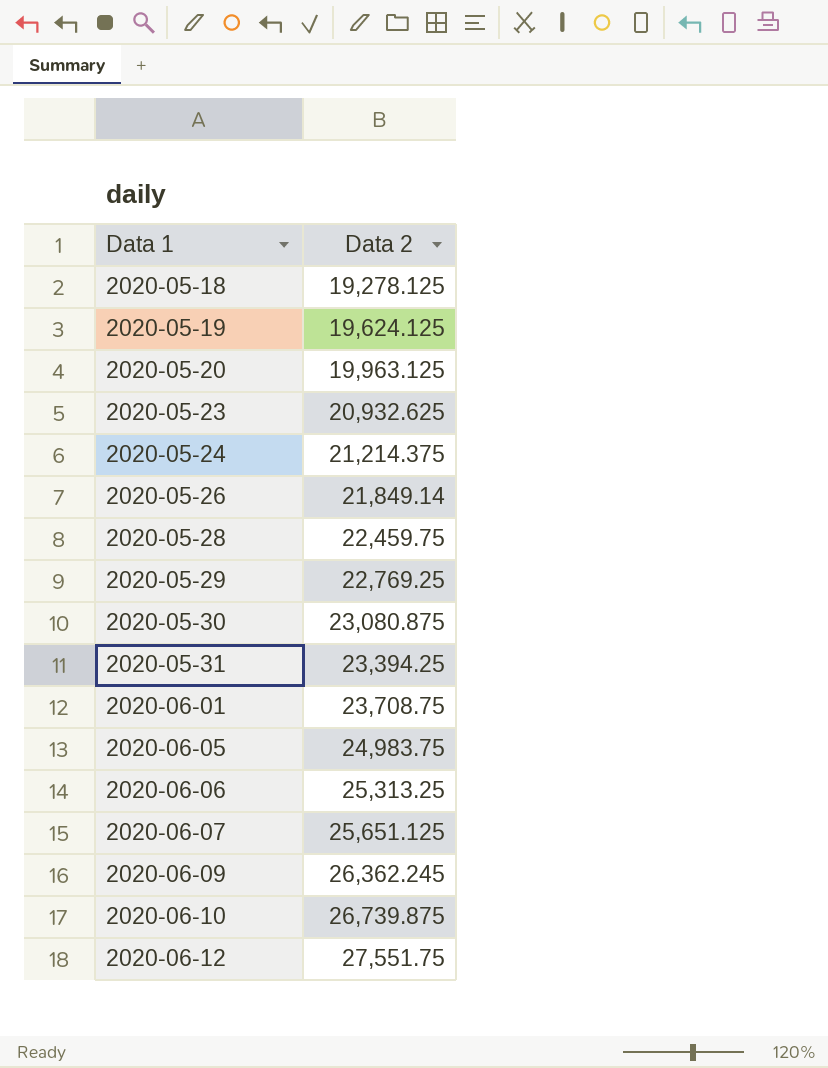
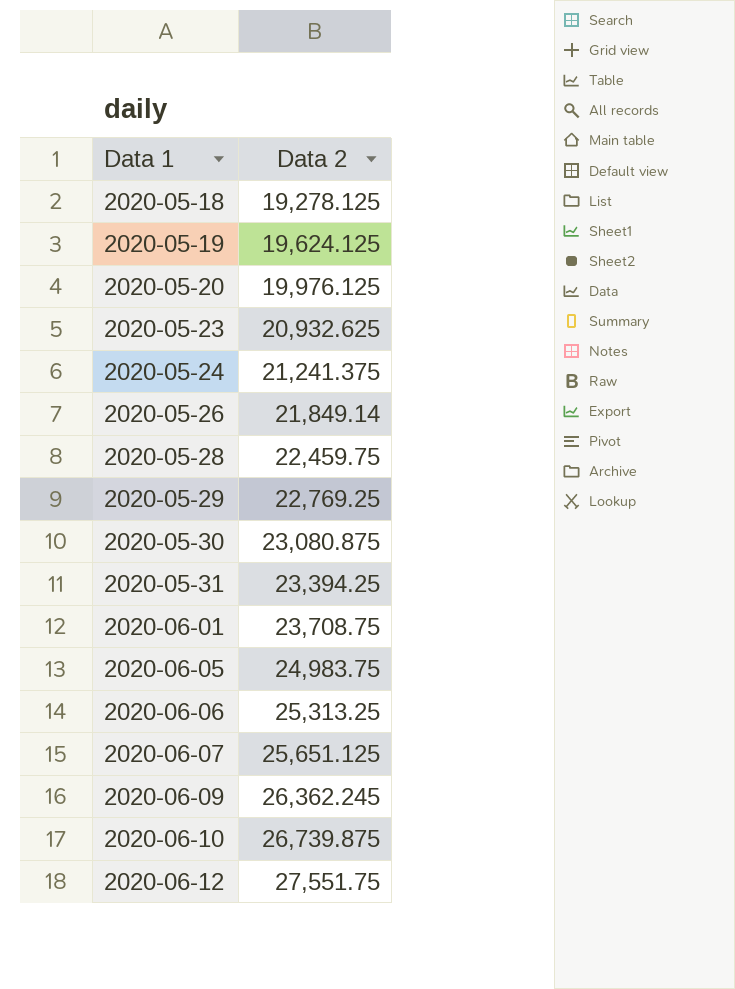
2020-05-20 | Data 2: 19,963.125 -> 19,976.125
2020-05-24 | Data 2: 21,214.375 -> 21,241.375

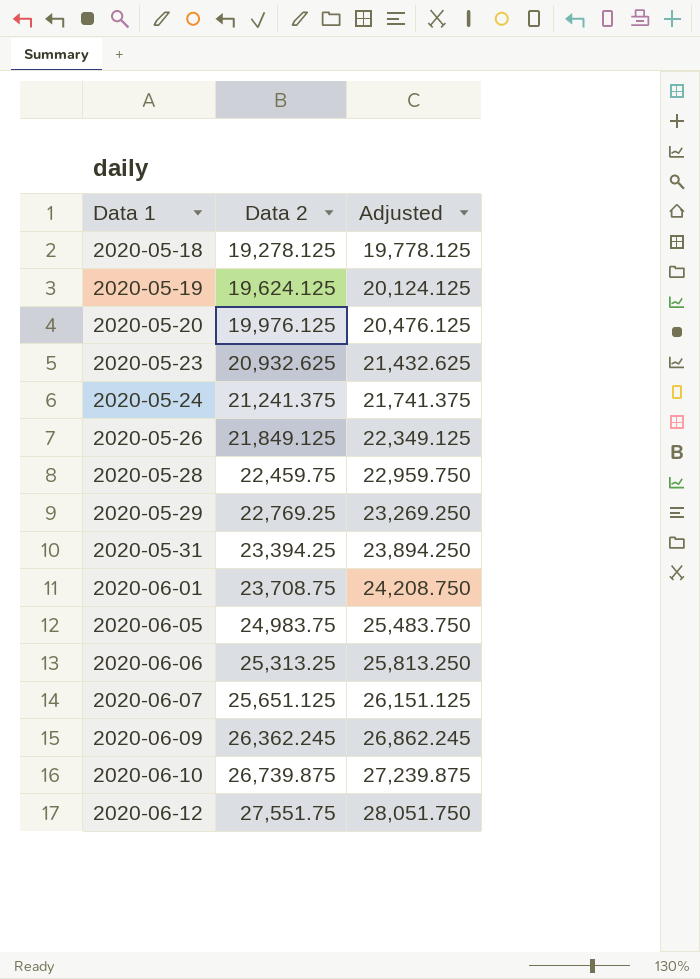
column Adjusted | formula: none -> [Data 2] + 500
row 2020-05-30: 23,080.875 -> none
2020-05-26 | Data 2: 21,849.14 -> 21,849.125

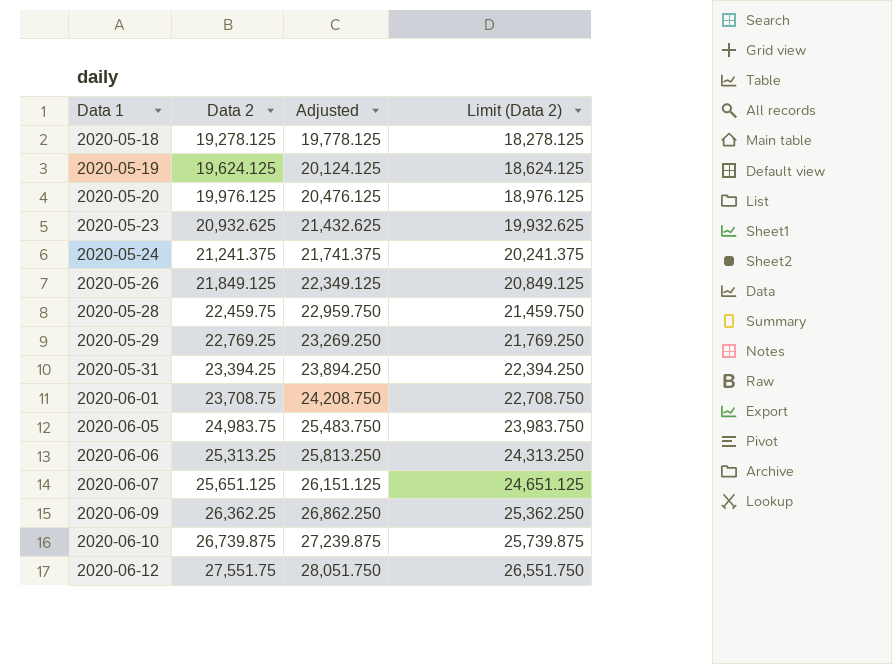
column Limit (Data 2) | formula: none -> [Data 2] - 1000
2020-06-09 | Data 2: 26,362.245 -> 26,362.25
2020-06-09 | Adjusted: 26,862.245 -> 26,862.250

